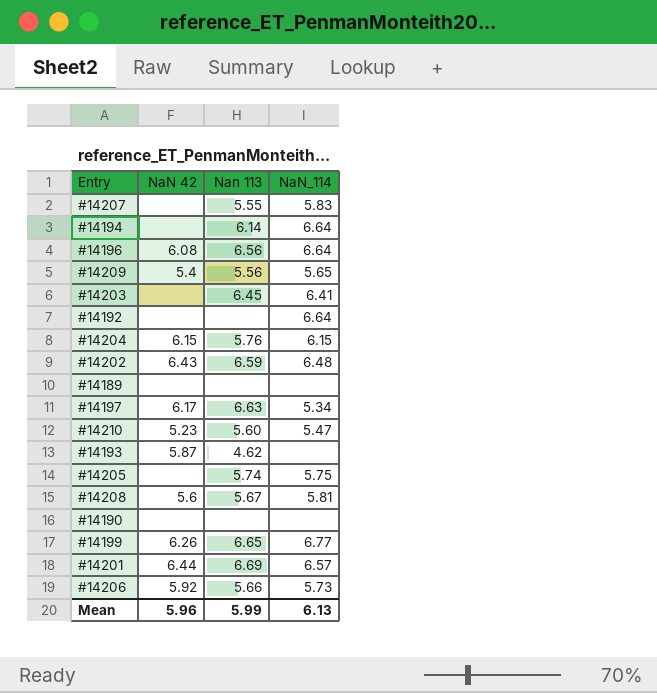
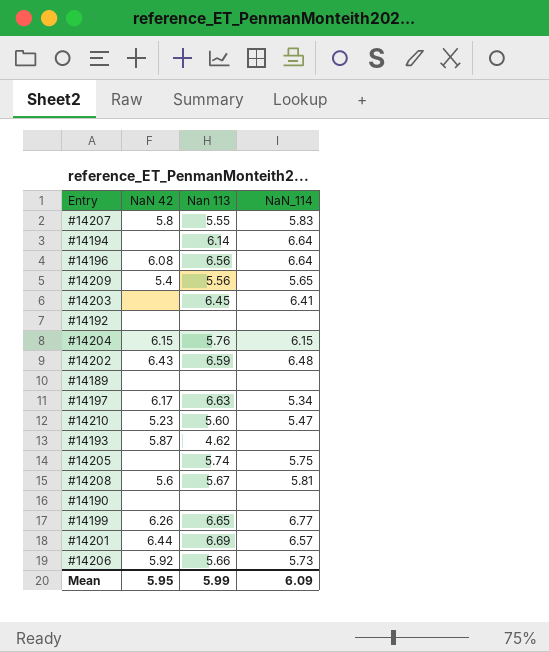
#14207 | NaN 42: none -> 5.8
#14192 | NaN_114: 6.64 -> none
Mean | NaN 42: 5.96 -> 5.95
Mean | NaN_114: 6.13 -> 6.09

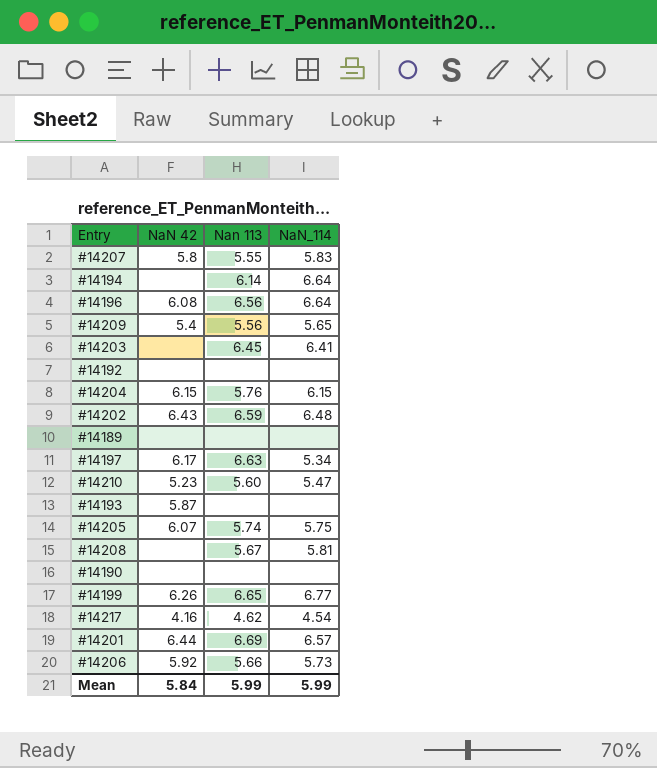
#14193 | Nan 113: 4.62 -> none
#14205 | NaN 42: none -> 6.07
#14208 | NaN 42: 5.6 -> none
row #14217: none -> 4.16 | 4.62 | 4.54
Mean | NaN 42: 5.95 -> 5.84
Mean | NaN_114: 6.09 -> 5.99

